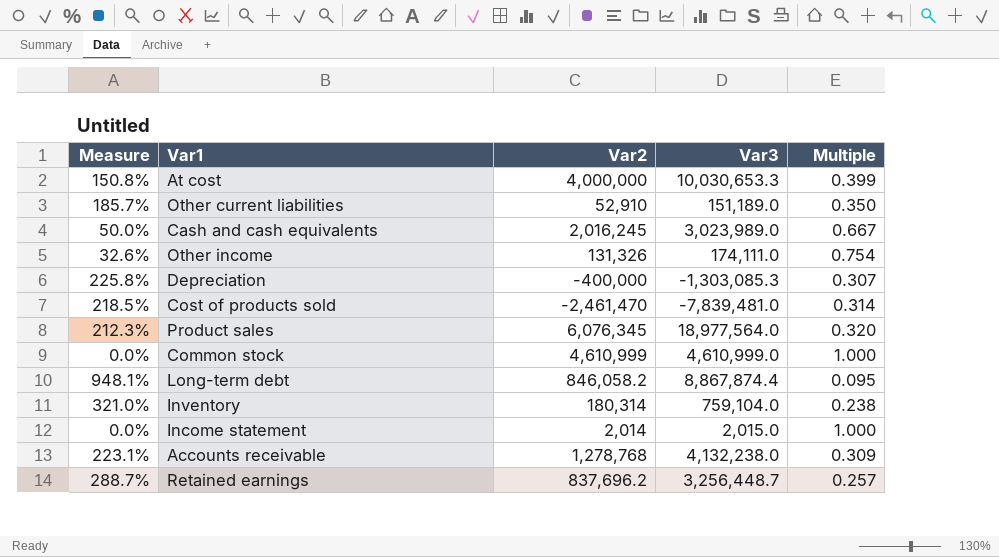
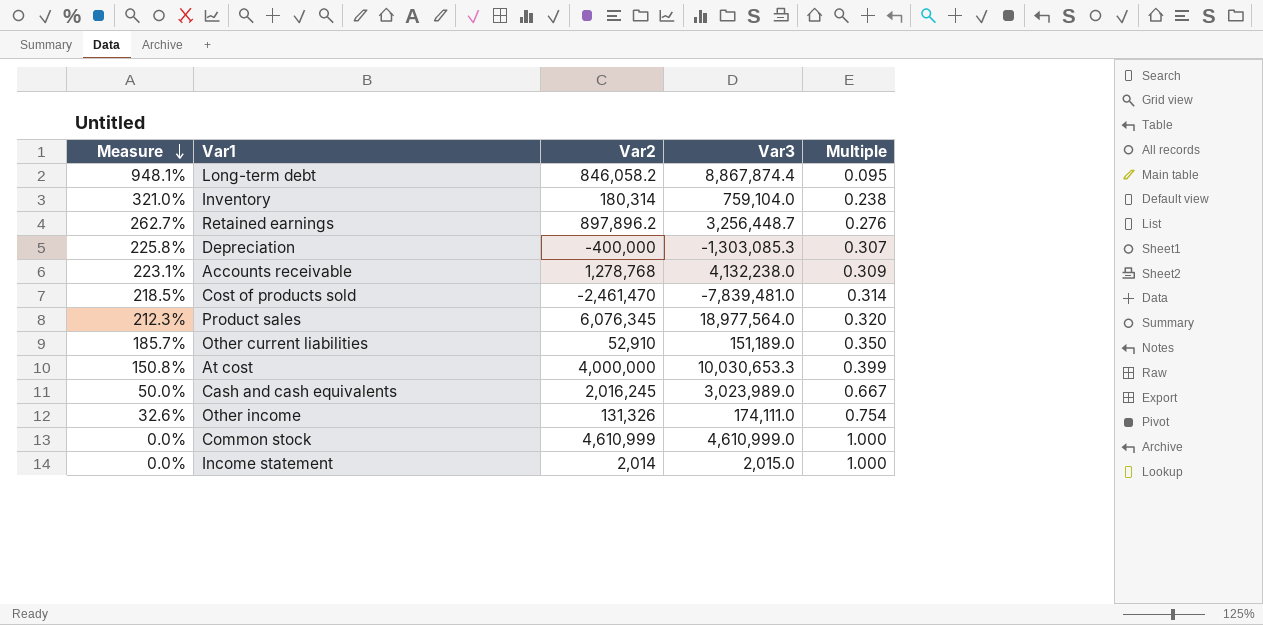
row order: none -> Measure descending
Retained earnings | Measure: 288.7% -> 262.7%
Retained earnings | Var2: 837,696.2 -> 897,896.2
Retained earnings | Multiple: 0.257 -> 0.276

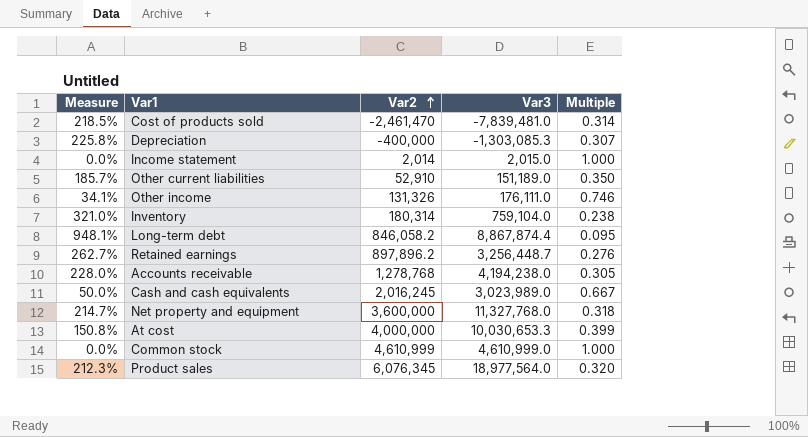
row order: Measure descending -> Var2 ascending
Other income | Measure: 32.6% -> 34.1%
Other income | Var3: 174,111.0 -> 176,111.0
Other income | Multiple: 0.754 -> 0.746
Accounts receivable | Measure: 223.1% -> 228.0%
Accounts receivable | Var3: 4,132,238.0 -> 4,194,238.0
Accounts receivable | Multiple: 0.309 -> 0.305
row Net property and equipment: none -> 214.7% | 3,600,000 | 11,327,768.0 | 0.318

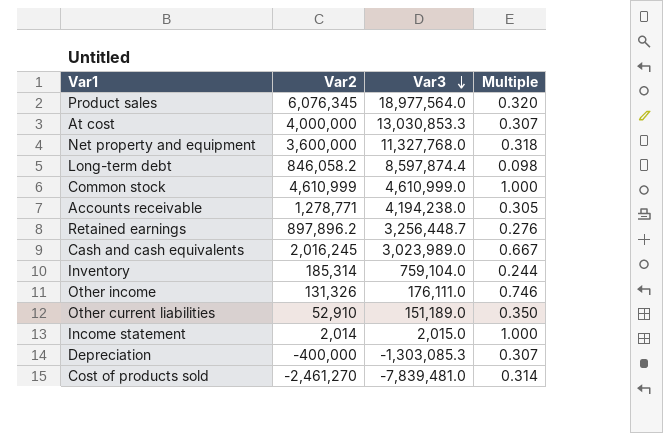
row order: Var2 ascending -> Var3 descending
column Measure | formula: ([Var3] - [Var2]) / [Var2] -> none
At cost | Var3: 10,030,653.3 -> 13,030,853.3
At cost | Multiple: 0.399 -> 0.307
Long-term debt | Var3: 8,867,874.4 -> 8,597,874.4
Long-term debt | Multiple: 0.095 -> 0.098
Accounts receivable | Var2: 1,278,768 -> 1,278,771
Inventory | Var2: 180,314 -> 185,314
Inventory | Multiple: 0.238 -> 0.244
Cost of products sold | Var2: -2,461,470 -> -2,461,270

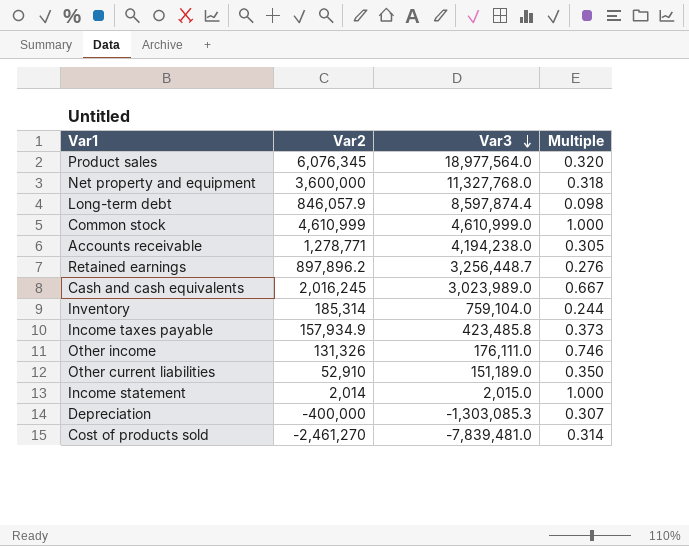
row At cost: 4,000,000 | 13,030,853.3 | 0.307 -> none
Long-term debt | Var2: 846,058.2 -> 846,057.9
row Income taxes payable: none -> 157,934.9 | 423,485.8 | 0.373

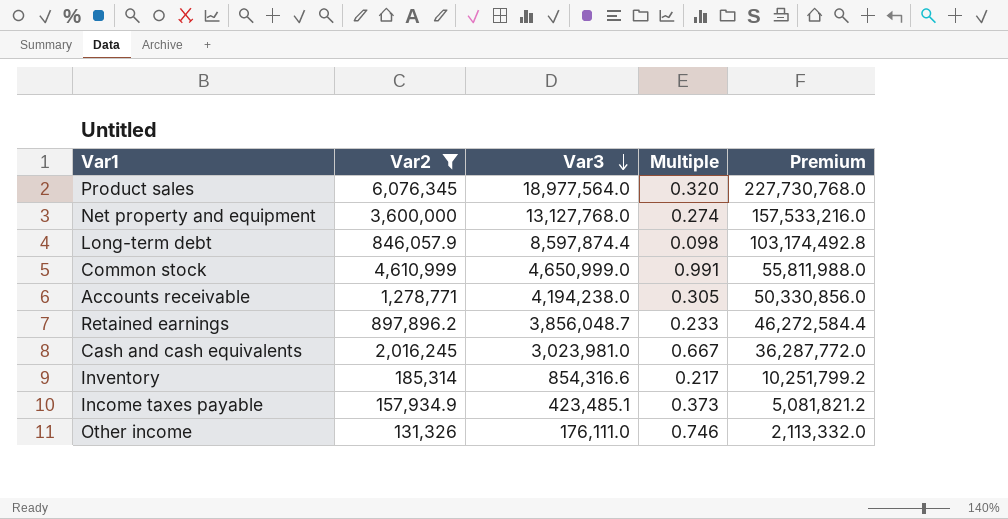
filter: none -> Var2 >= 131,326
column Premium | formula: none -> [Var3] * 12
Net property and equipment | Var3: 11,327,768.0 -> 13,127,768.0
Net property and equipment | Multiple: 0.318 -> 0.274
Common stock | Var3: 4,610,999.0 -> 4,650,999.0
Common stock | Multiple: 1.000 -> 0.991
Retained earnings | Var3: 3,256,448.7 -> 3,856,048.7
Retained earnings | Multiple: 0.276 -> 0.233
Cash and cash equivalents | Var3: 3,023,989.0 -> 3,023,981.0
Inventory | Var3: 759,104.0 -> 854,316.6
Inventory | Multiple: 0.244 -> 0.217
Income taxes payable | Var3: 423,485.8 -> 423,485.1

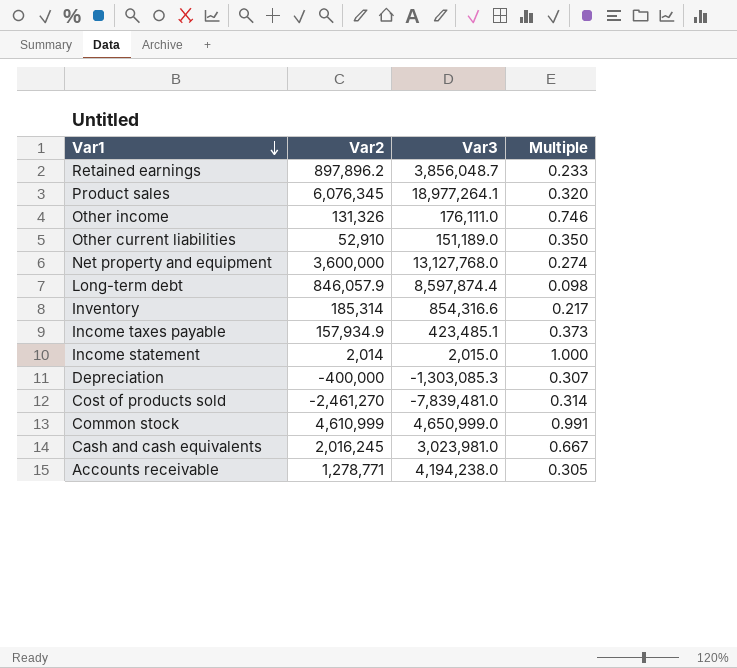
filter: Var2 >= 131,326 -> none
row order: Var3 descending -> Var1 descending
column Premium | formula: [Var3] * 12 -> none
Product sales | Var3: 18,977,564.0 -> 18,977,264.1

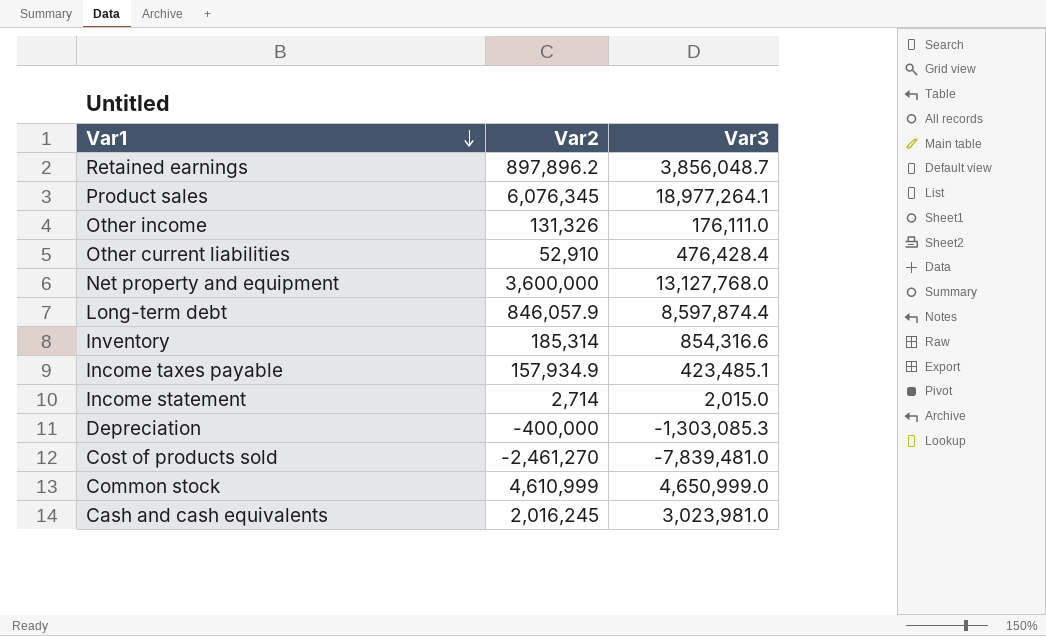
column Multiple | formula: [Var2] / [Var3] -> none
row Accounts receivable: 1,278,771 | 4,194,238.0 | 0.305 -> none
Other current liabilities | Var3: 151,189.0 -> 476,428.4
Income statement | Var2: 2,014 -> 2,714

